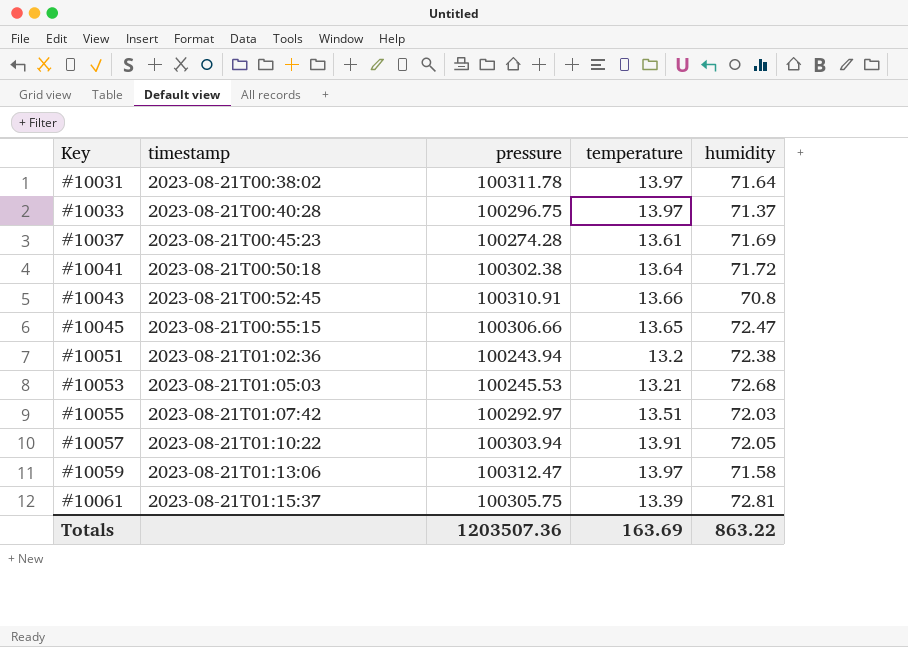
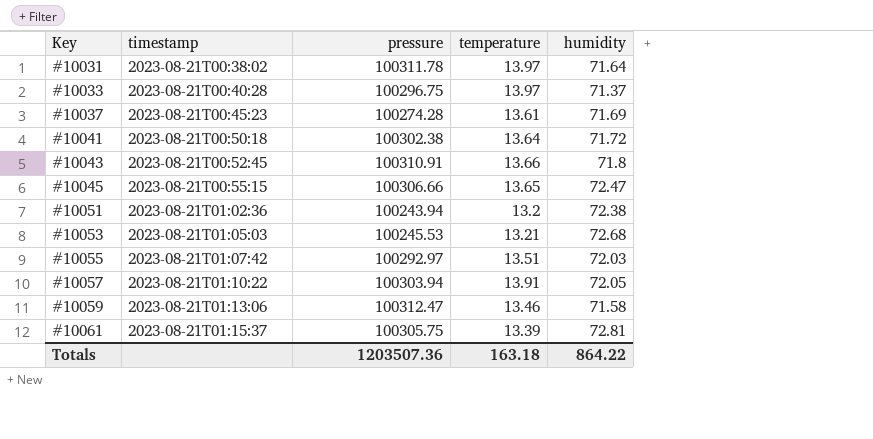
#10043 | humidity: 70.8 -> 71.8
#10059 | temperature: 13.97 -> 13.46
Totals | temperature: 163.69 -> 163.18
Totals | humidity: 863.22 -> 864.22

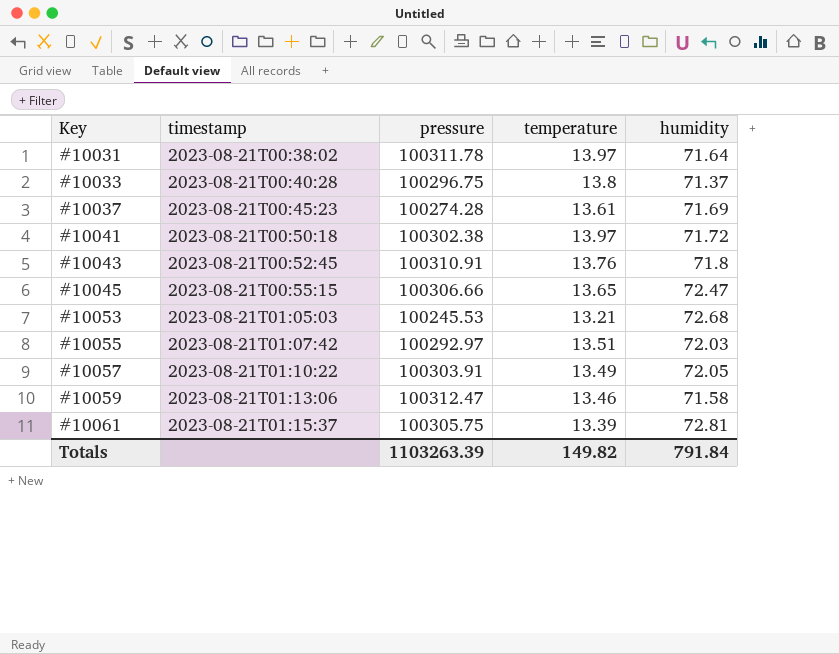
row #10051: 2023-08-21T01:02:36 | 100243.94 | 13.2 | 72.38 -> none
#10033 | temperature: 13.97 -> 13.8
#10041 | temperature: 13.64 -> 13.97
#10043 | temperature: 13.66 -> 13.76
#10057 | pressure: 100303.94 -> 100303.91
#10057 | temperature: 13.91 -> 13.49
Totals | pressure: 1203507.36 -> 1103263.39
Totals | temperature: 163.18 -> 149.82
Totals | humidity: 864.22 -> 791.84

